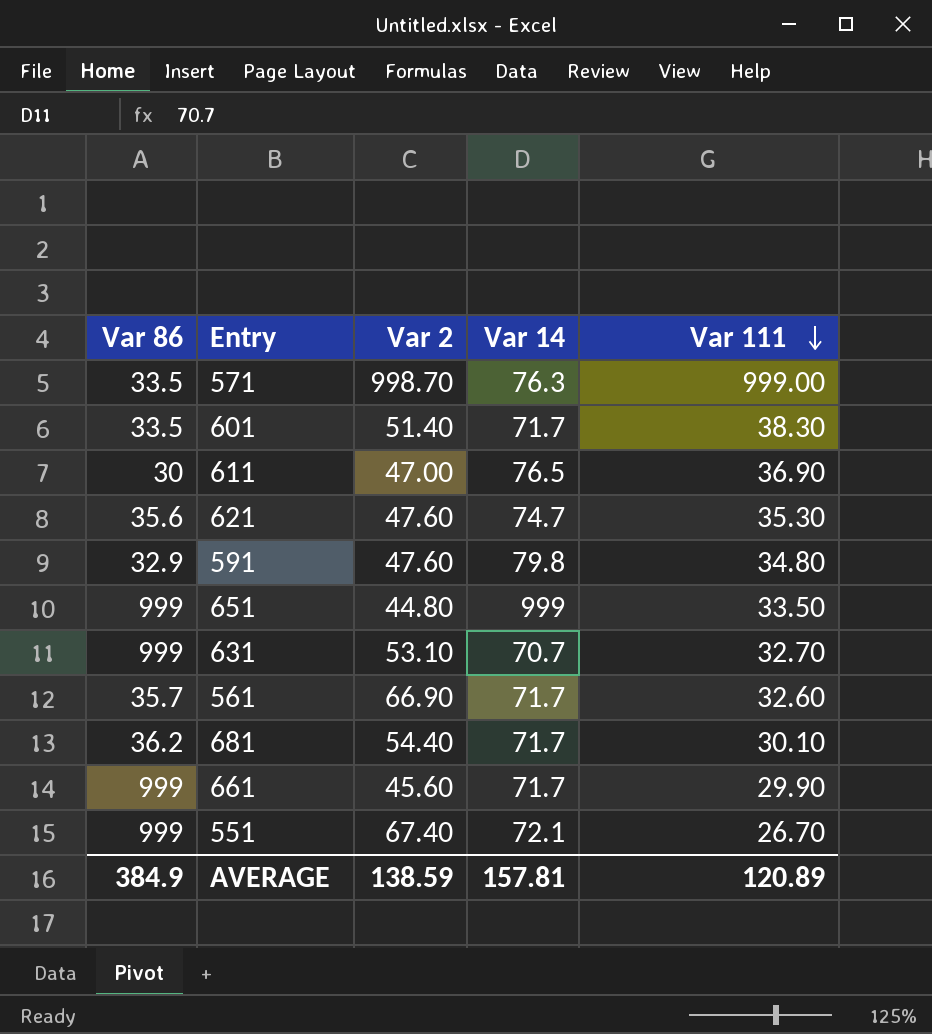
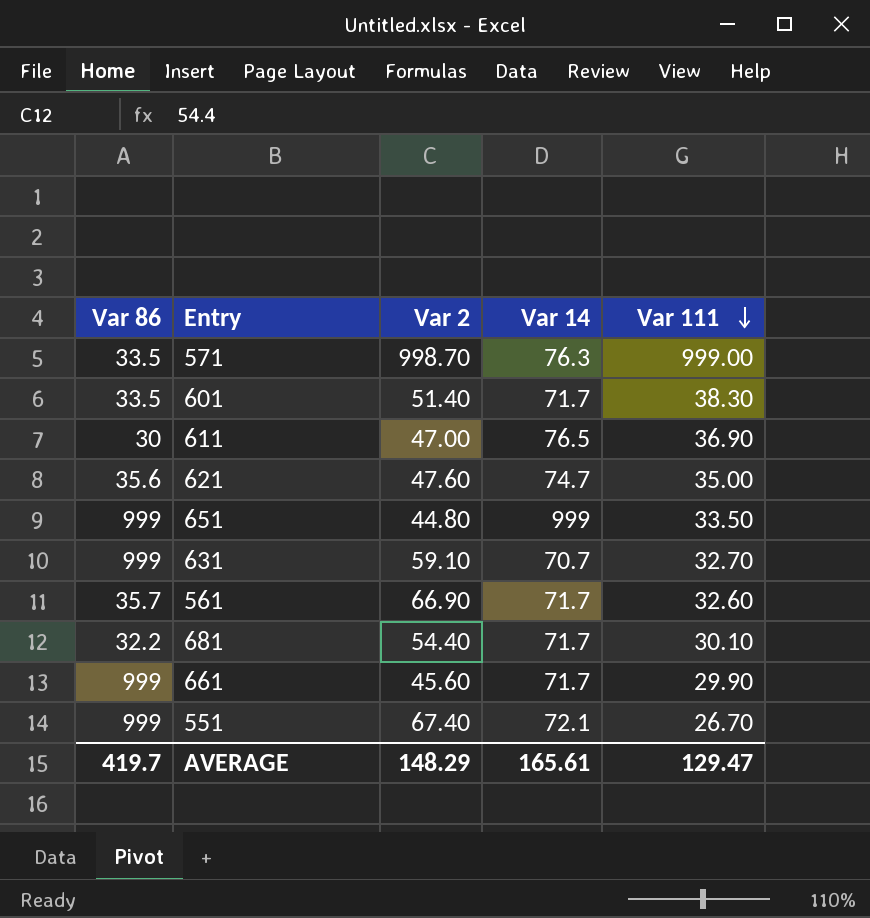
row 591: 32.9 | 47.60 | 79.8 | 34.80 -> none
621 | Var 111: 35.30 -> 35.00
631 | Var 2: 53.10 -> 59.10
681 | Var 86: 36.2 -> 32.2
AVERAGE | Var 86: 384.9 -> 419.7
AVERAGE | Var 2: 138.59 -> 148.29
AVERAGE | Var 14: 157.81 -> 165.61
AVERAGE | Var 111: 120.89 -> 129.47

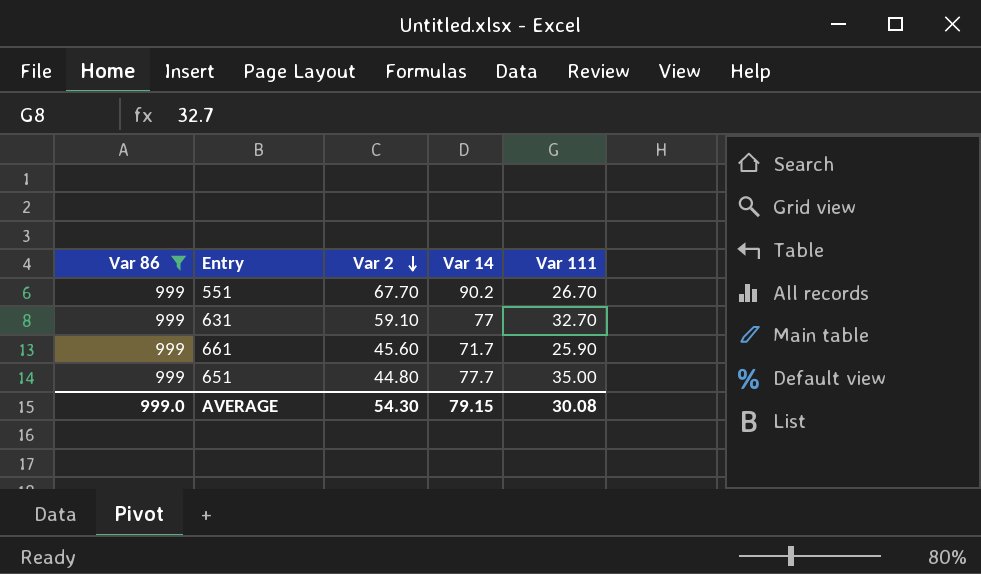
filter: none -> Var 86 = 999
row order: Var 111 descending -> Var 2 descending
551 | Var 2: 67.40 -> 67.70
551 | Var 14: 72.1 -> 90.2
631 | Var 14: 70.7 -> 77
661 | Var 111: 29.90 -> 25.90
651 | Var 14: 999 -> 77.7
651 | Var 111: 33.50 -> 35.00
AVERAGE | Var 86: 419.7 -> 999.0
AVERAGE | Var 2: 148.29 -> 54.30
AVERAGE | Var 14: 165.61 -> 79.15
AVERAGE | Var 111: 129.47 -> 30.08

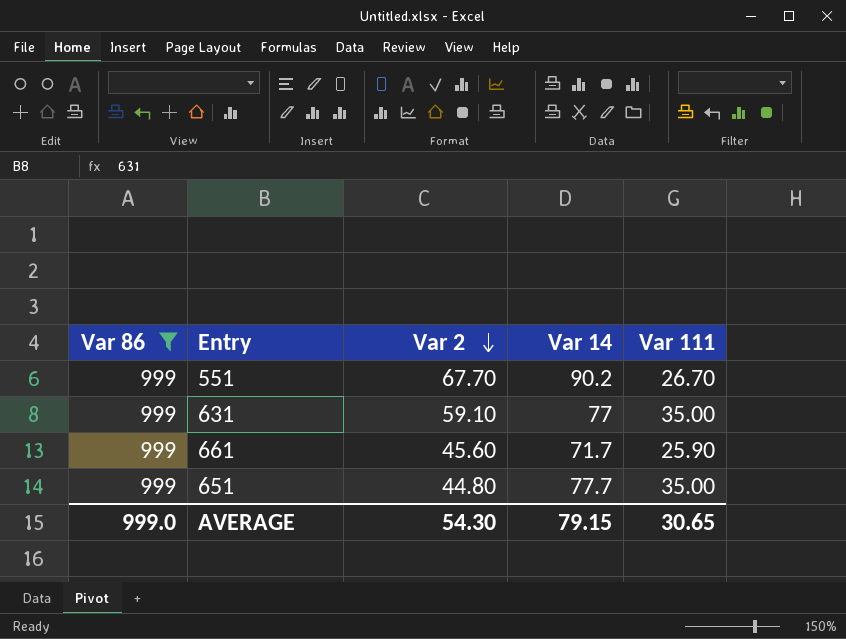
631 | Var 111: 32.70 -> 35.00
AVERAGE | Var 111: 30.08 -> 30.65

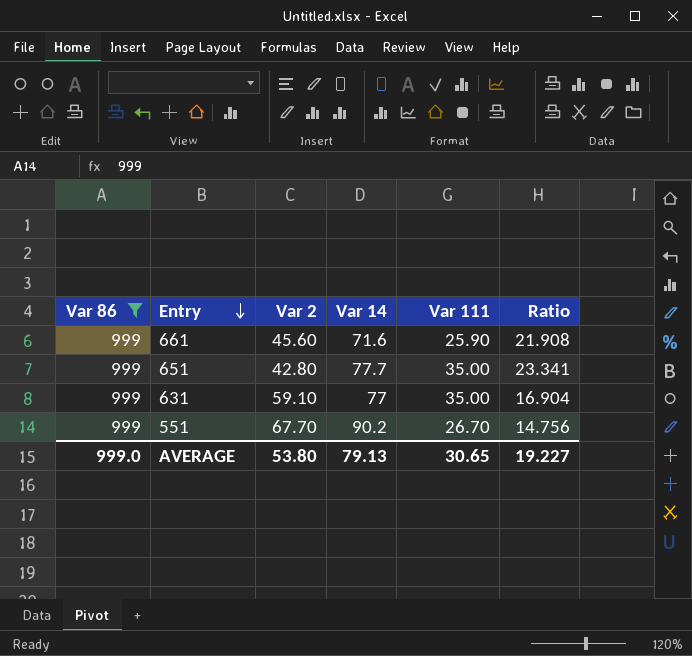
row order: Var 2 descending -> Entry descending
column Ratio | formula: none -> [Var 86] / [Var 2]
661 | Var 14: 71.7 -> 71.6
651 | Var 2: 44.80 -> 42.80
AVERAGE | Var 2: 54.30 -> 53.80
AVERAGE | Var 14: 79.15 -> 79.13

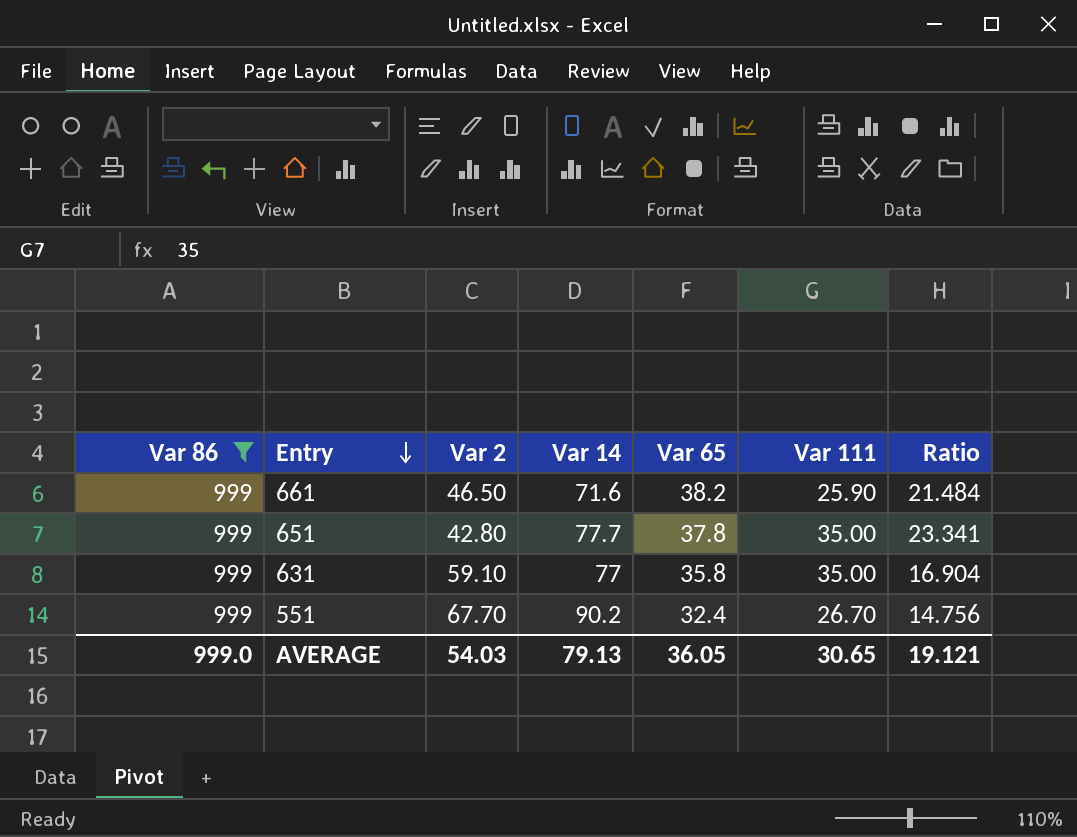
column Var 65 | position: none -> 5
661 | Var 2: 45.60 -> 46.50
661 | Ratio: 21.908 -> 21.484
AVERAGE | Var 2: 53.80 -> 54.03
AVERAGE | Ratio: 19.227 -> 19.121

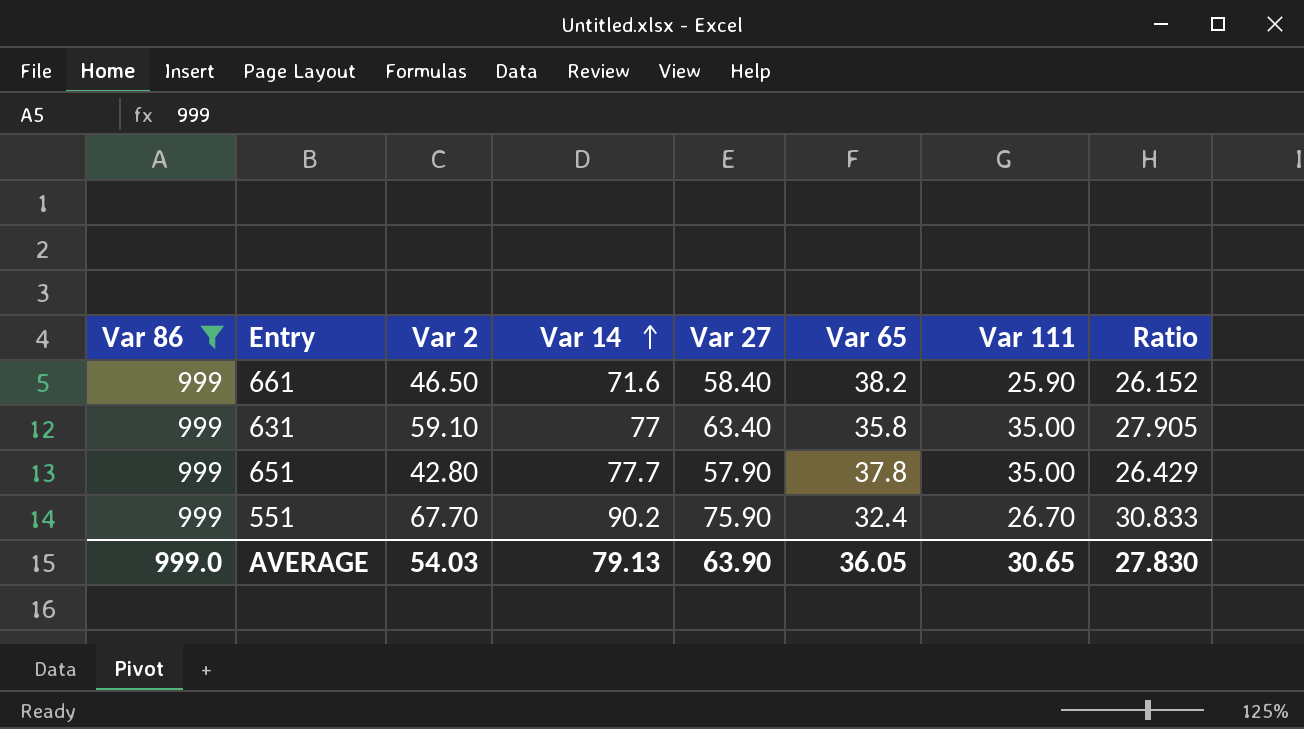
row order: Entry descending -> Var 14 ascending
column Var 27 | position: none -> 5
column Ratio | formula: [Var 86] / [Var 2] -> [Var 86] / [Var 65]
AVERAGE | Ratio: 19.121 -> 27.830

